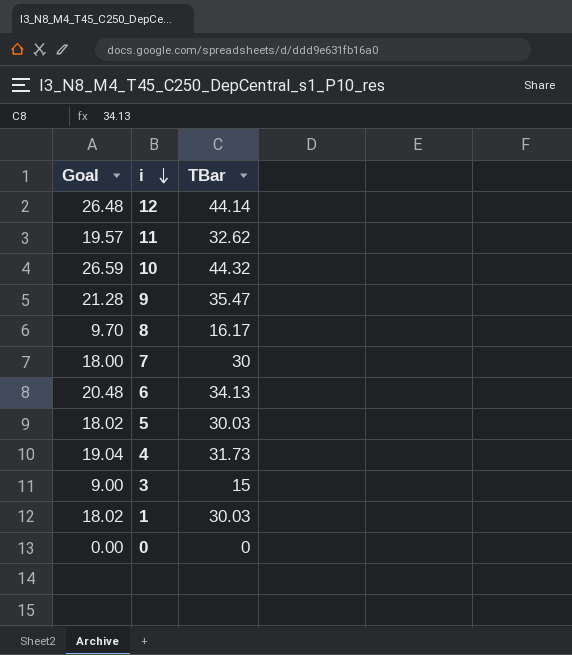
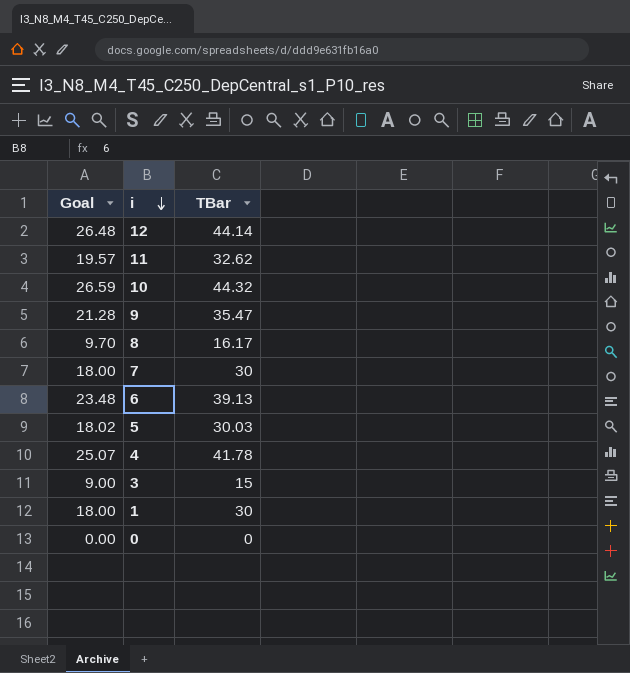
6 | Goal: 20.48 -> 23.48
6 | TBar: 34.13 -> 39.13
4 | Goal: 19.04 -> 25.07
4 | TBar: 31.73 -> 41.78
1 | Goal: 18.02 -> 18.00
1 | TBar: 30.03 -> 30

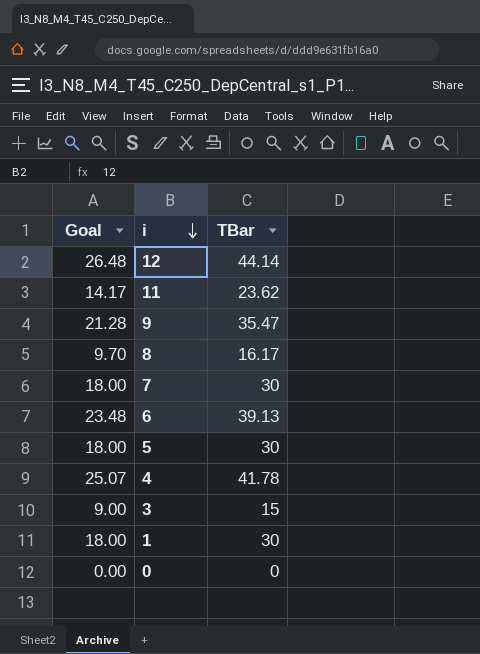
row 10: 26.59 | 44.32 -> none
11 | Goal: 19.57 -> 14.17
11 | TBar: 32.62 -> 23.62
5 | Goal: 18.02 -> 18.00
5 | TBar: 30.03 -> 30

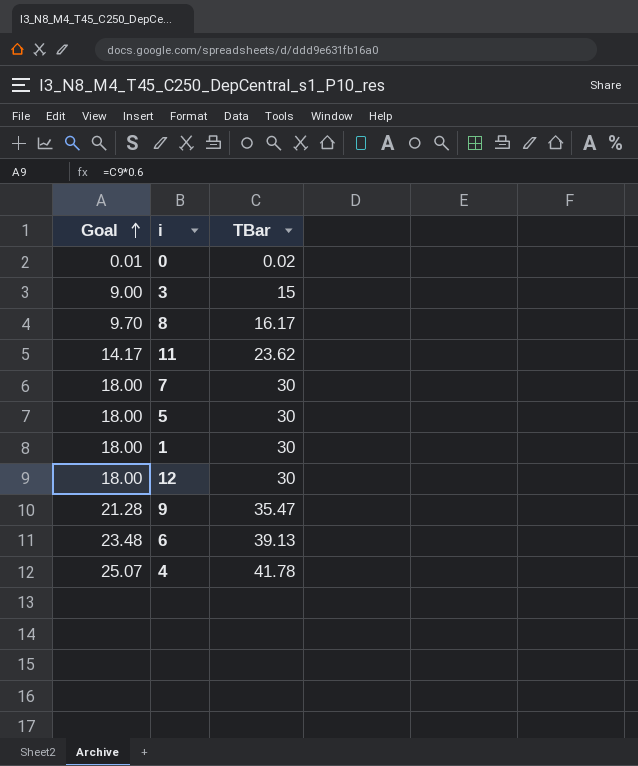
row order: i descending -> Goal ascending
0 | Goal: 0.00 -> 0.01
0 | TBar: 0 -> 0.02
12 | Goal: 26.48 -> 18.00
12 | TBar: 44.14 -> 30

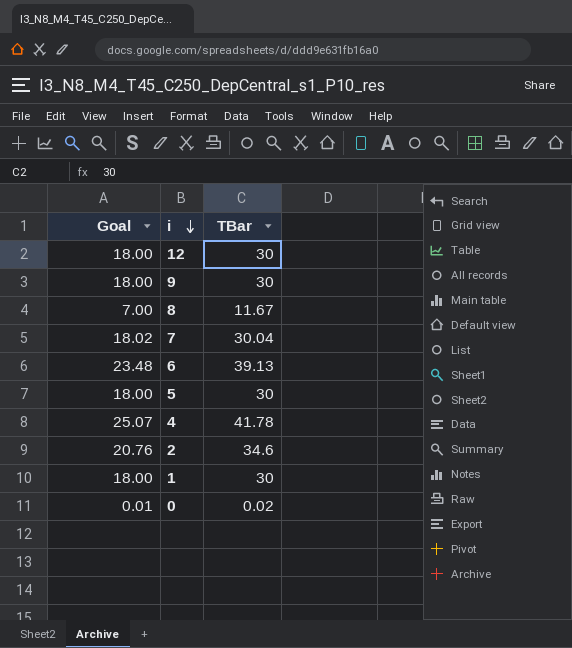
row order: Goal ascending -> i descending
row 3: 9.00 | 15 -> none
row 11: 14.17 | 23.62 -> none
9 | Goal: 21.28 -> 18.00
9 | TBar: 35.47 -> 30
8 | Goal: 9.70 -> 7.00
8 | TBar: 16.17 -> 11.67
7 | Goal: 18.00 -> 18.02
7 | TBar: 30 -> 30.04
row 2: none -> 20.76 | 34.6

